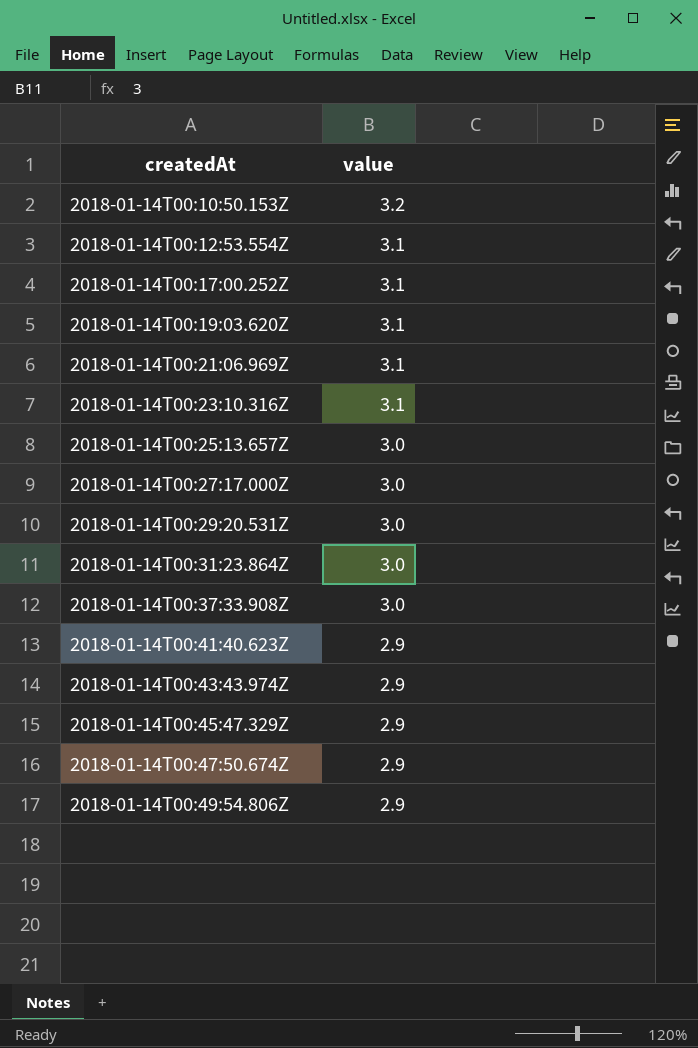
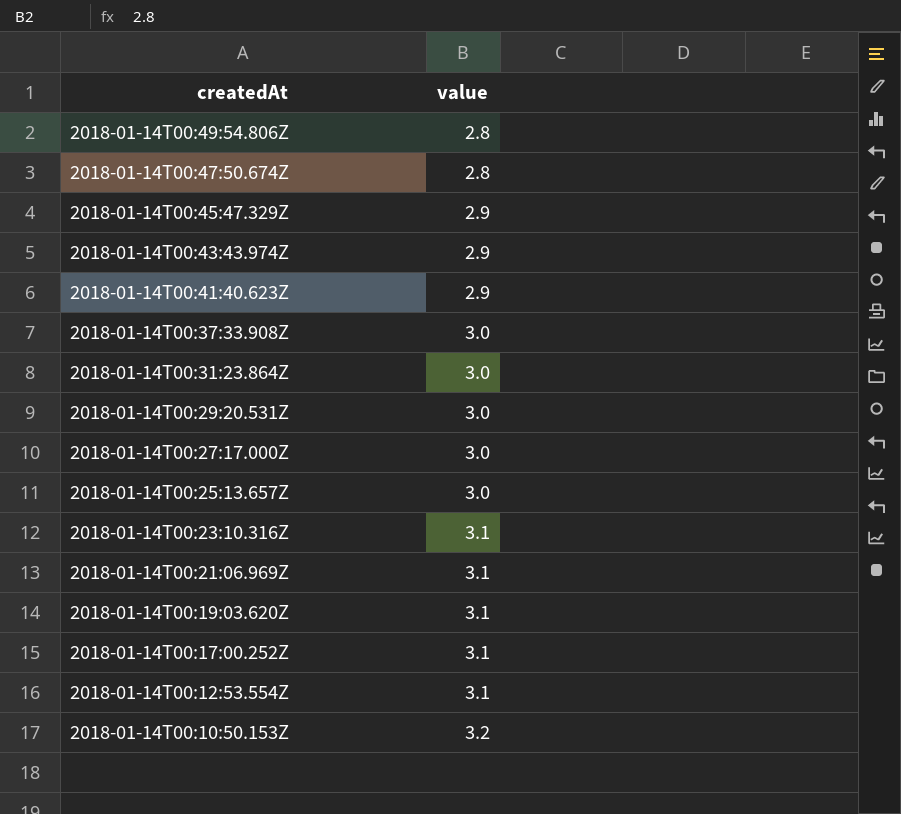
row order: createdAt ascending -> createdAt descending
2018-01-14T00:49:54.806Z | value: 2.9 -> 2.8
2018-01-14T00:47:50.674Z | value: 2.9 -> 2.8

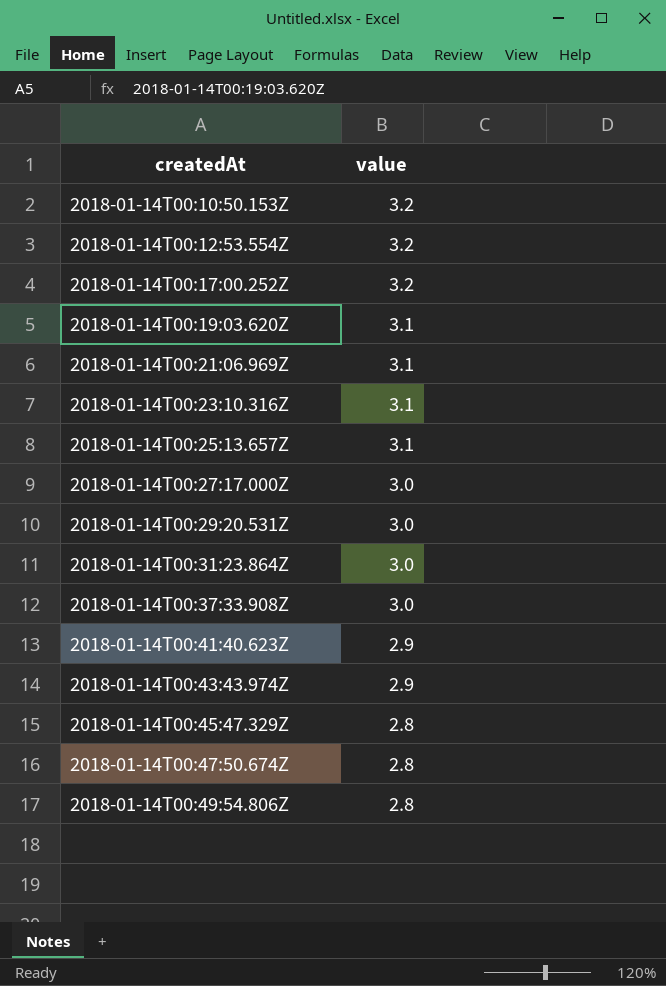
row order: createdAt descending -> createdAt ascending
2018-01-14T00:12:53.554Z | value: 3.1 -> 3.2
2018-01-14T00:17:00.252Z | value: 3.1 -> 3.2
2018-01-14T00:25:13.657Z | value: 3.0 -> 3.1
2018-01-14T00:45:47.329Z | value: 2.9 -> 2.8

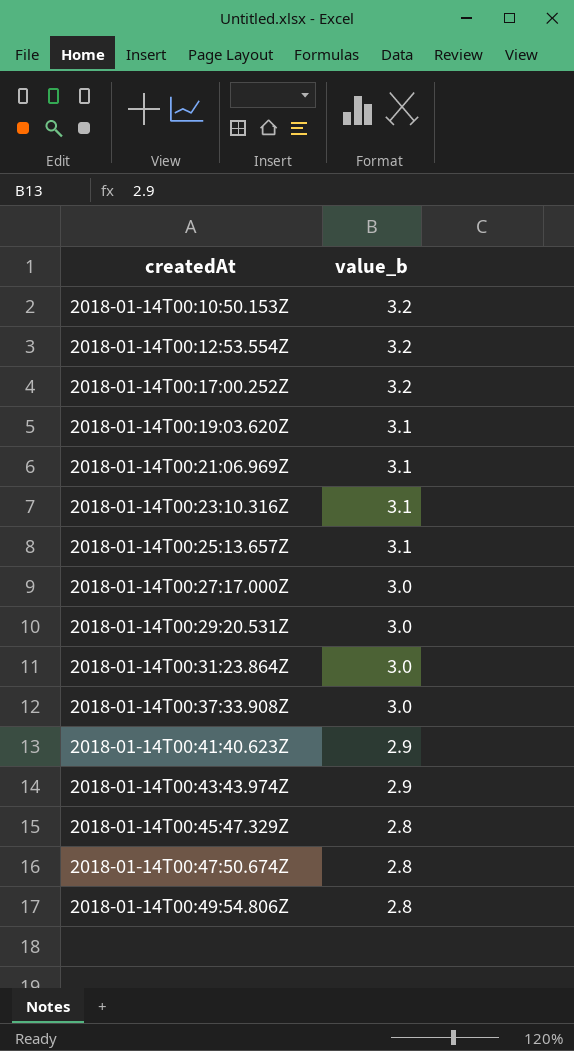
column name: value -> value_b

